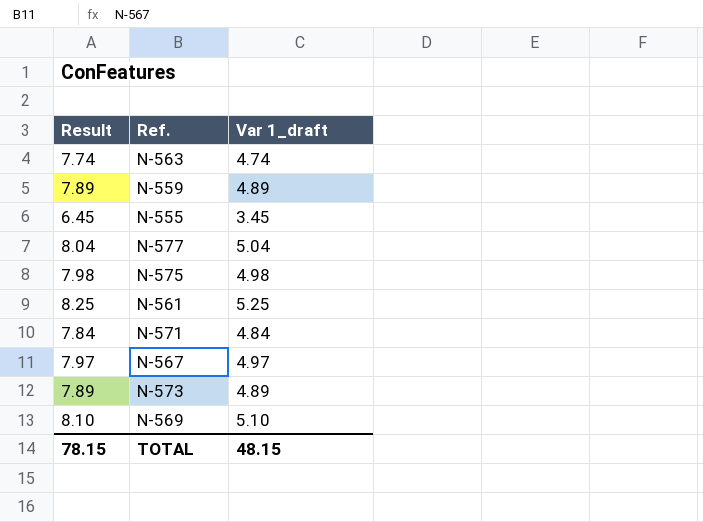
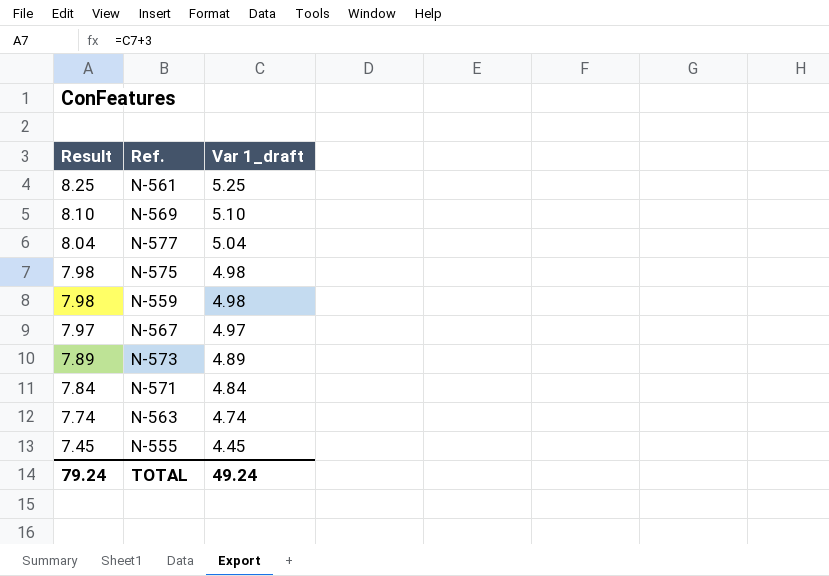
row order: none -> Result descending
N-559 | Result: 7.89 -> 7.98
N-559 | Var 1_draft: 4.89 -> 4.98
N-555 | Result: 6.45 -> 7.45
N-555 | Var 1_draft: 3.45 -> 4.45
TOTAL | Result: 78.15 -> 79.24
TOTAL | Var 1_draft: 48.15 -> 49.24

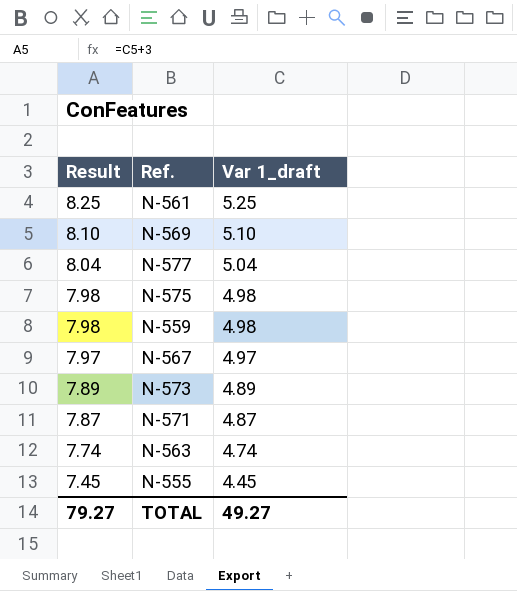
N-571 | Result: 7.84 -> 7.87
N-571 | Var 1_draft: 4.84 -> 4.87
TOTAL | Result: 79.24 -> 79.27
TOTAL | Var 1_draft: 49.24 -> 49.27

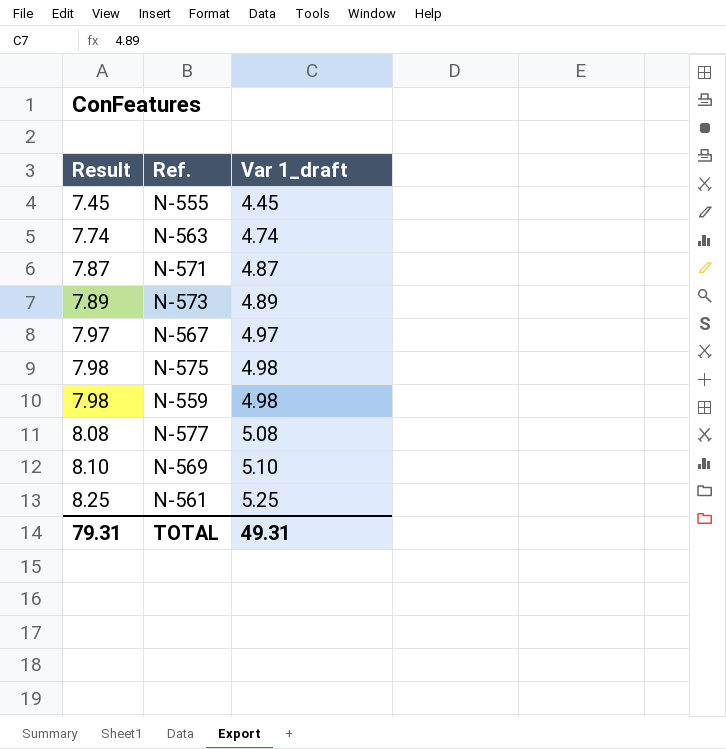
row order: Result descending -> Result ascending
N-577 | Result: 8.04 -> 8.08
N-577 | Var 1_draft: 5.04 -> 5.08
TOTAL | Result: 79.27 -> 79.31
TOTAL | Var 1_draft: 49.27 -> 49.31

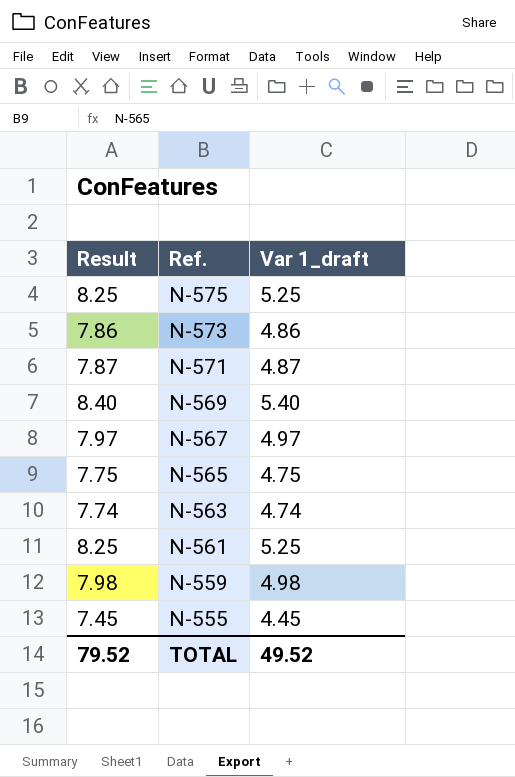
row order: Result ascending -> Ref. descending
row N-577: 8.08 | 5.08 -> none
N-575 | Result: 7.98 -> 8.25
N-575 | Var 1_draft: 4.98 -> 5.25
N-573 | Result: 7.89 -> 7.86
N-573 | Var 1_draft: 4.89 -> 4.86
N-569 | Result: 8.10 -> 8.40
N-569 | Var 1_draft: 5.10 -> 5.40
row N-565: none -> 7.75 | 4.75
TOTAL | Result: 79.31 -> 79.52
TOTAL | Var 1_draft: 49.31 -> 49.52

